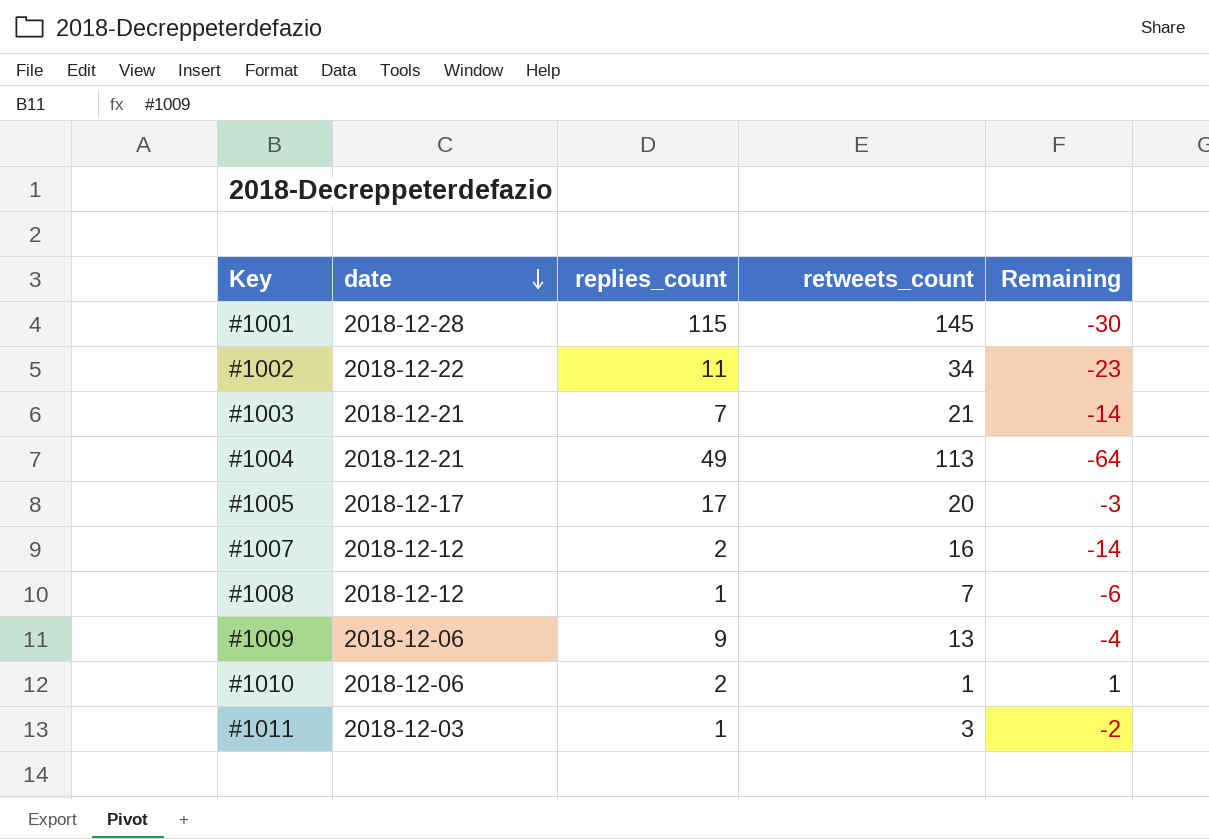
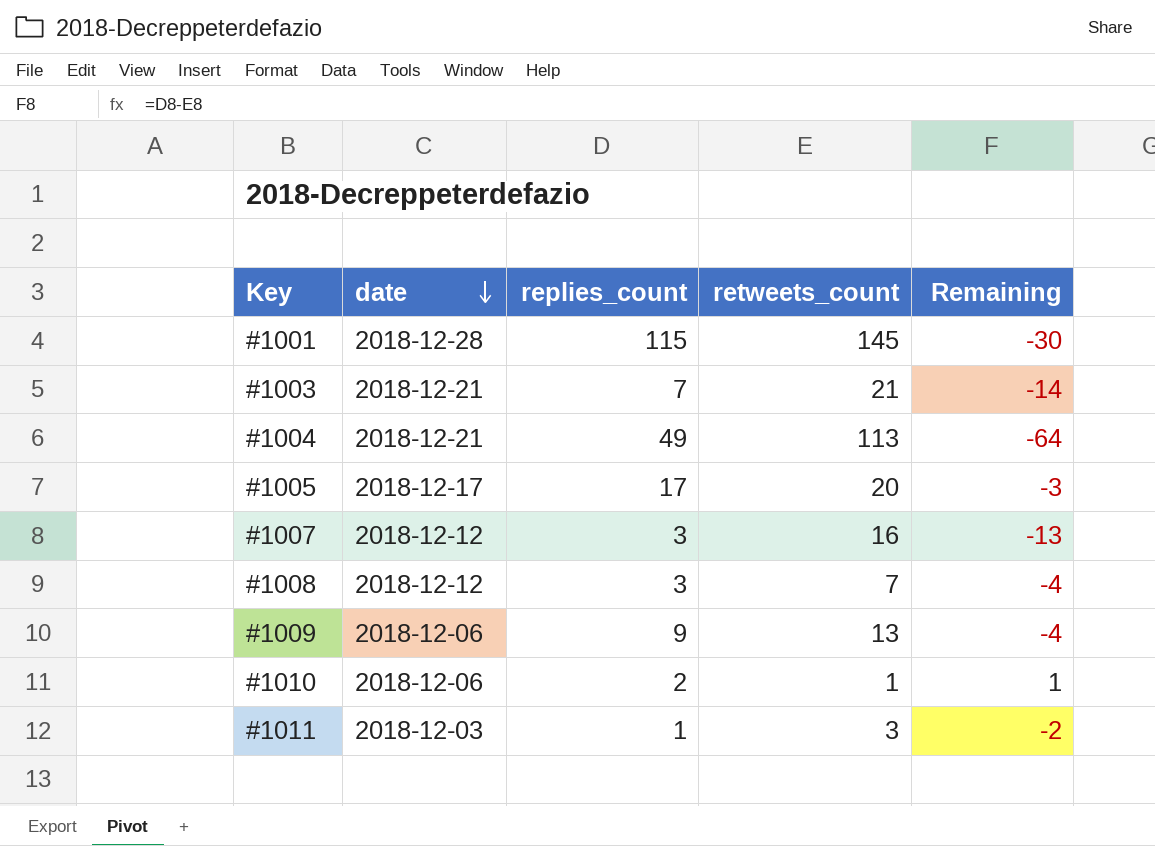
row #1002: 2018-12-22 | 11 | 34 | -23 -> none
#1007 | replies_count: 2 -> 3
#1007 | Remaining: -14 -> -13
#1008 | replies_count: 1 -> 3
#1008 | Remaining: -6 -> -4

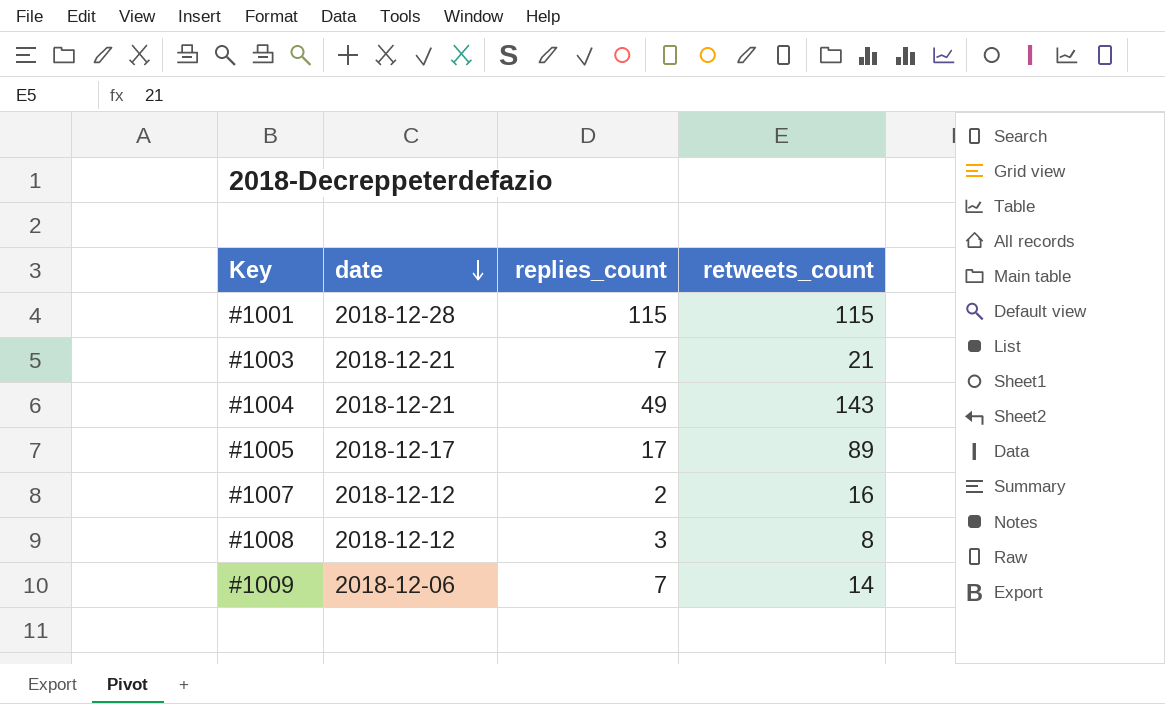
column Remaining | formula: [replies_count] - [retweets_count] -> none
row #1010: 2018-12-06 | 2 | 1 | 1 -> none
row #1011: 2018-12-03 | 1 | 3 | -2 -> none
#1001 | retweets_count: 145 -> 115
#1004 | retweets_count: 113 -> 143
#1005 | retweets_count: 20 -> 89
#1007 | replies_count: 3 -> 2
#1008 | retweets_count: 7 -> 8
#1009 | replies_count: 9 -> 7
#1009 | retweets_count: 13 -> 14

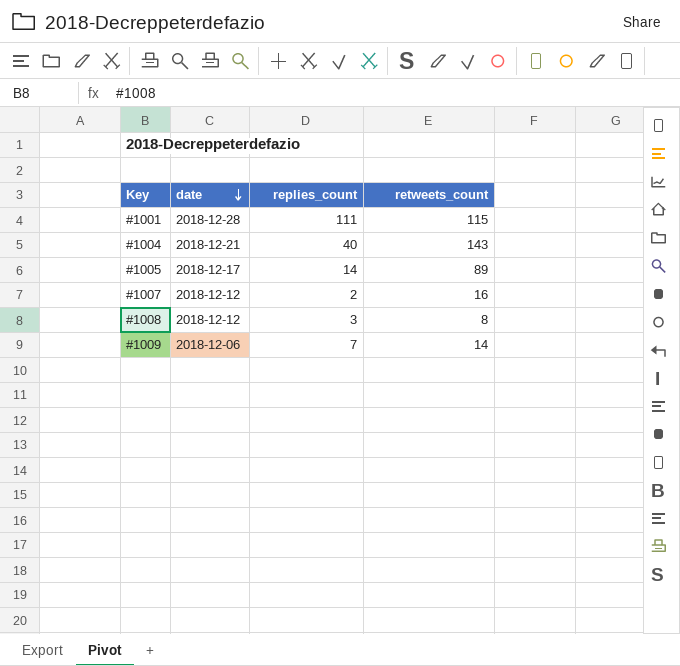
row #1003: 2018-12-21 | 7 | 21 -> none
#1001 | replies_count: 115 -> 111
#1004 | replies_count: 49 -> 40
#1005 | replies_count: 17 -> 14

